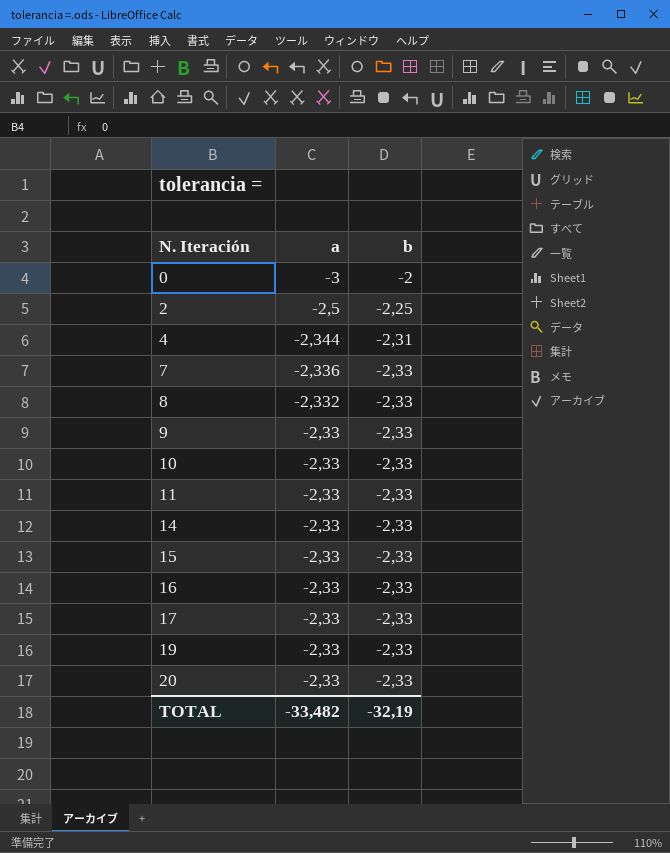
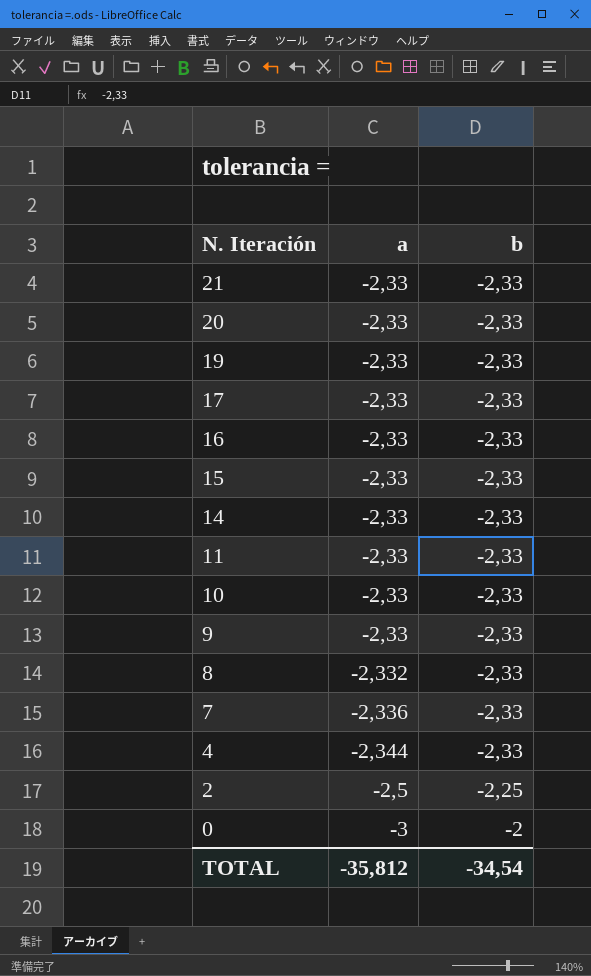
row order: N. Iteración ascending -> N. Iteración descending
row 21: none -> -2,33 | -2,33
4 | b: -2,31 -> -2,33
TOTAL | a: -33,482 -> -35,812
TOTAL | b: -32,19 -> -34,54

